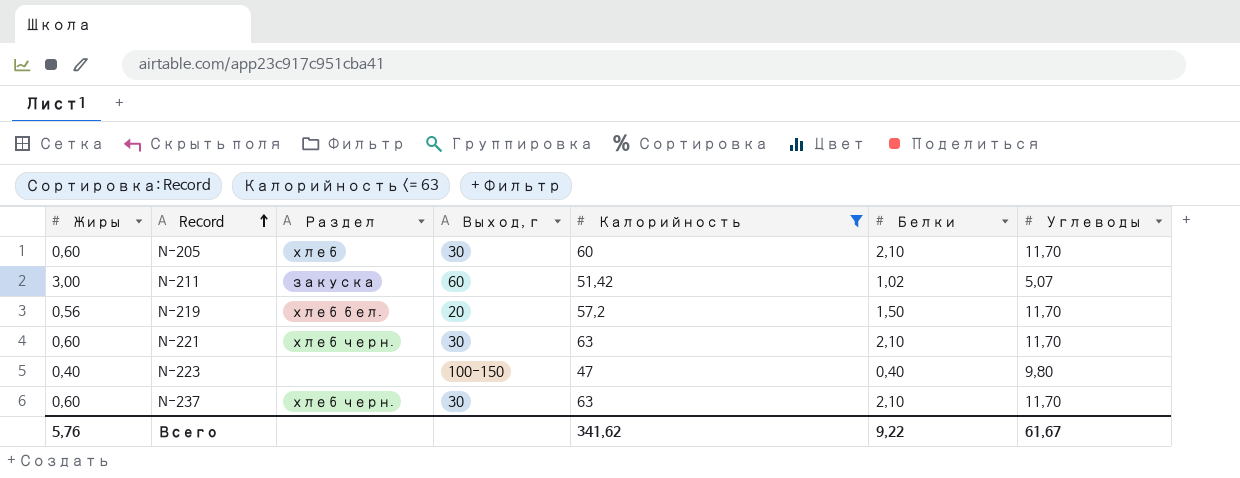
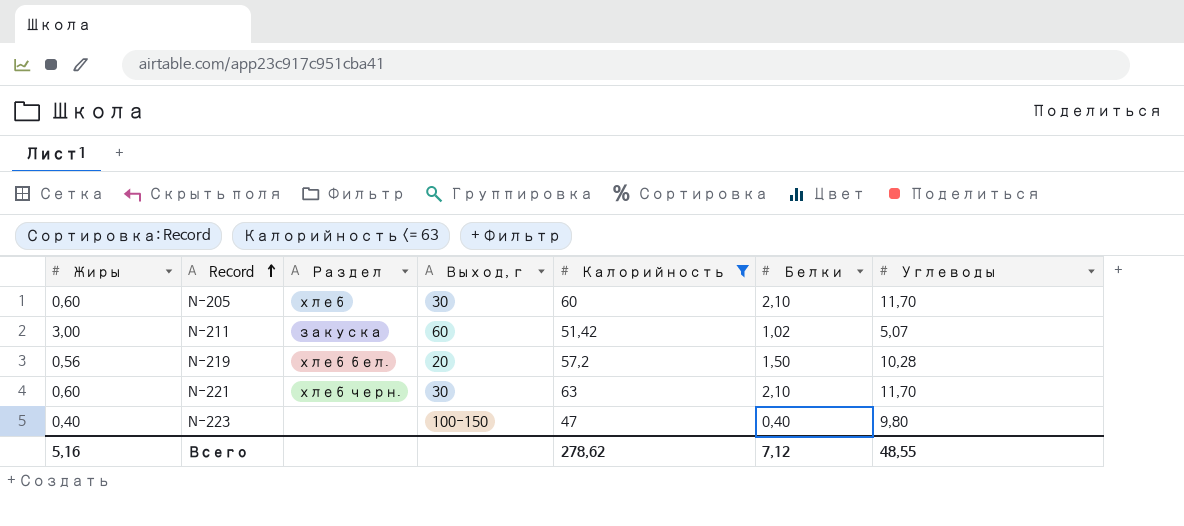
row N-237: 0,60 | хлеб черн. | 30 | 63 | 2,10 | 11,70 -> none
N-219 | Углеводы: 11,70 -> 10,28
Всего | Жиры: 5,76 -> 5,16
Всего | Калорийность: 341,62 -> 278,62
Всего | Белки: 9,22 -> 7,12
Всего | Углеводы: 61,67 -> 48,55

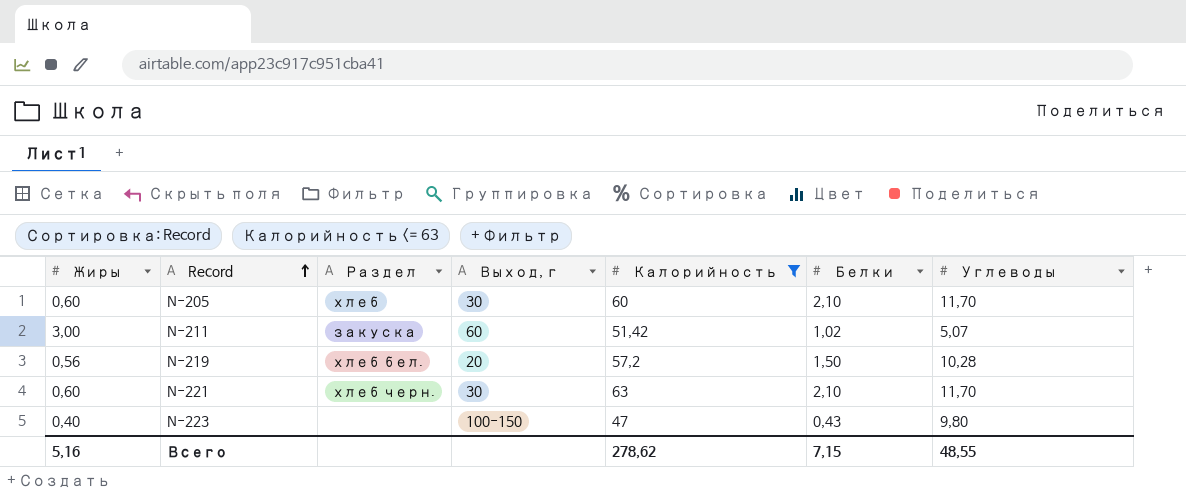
N-223 | Белки: 0,40 -> 0,43
Всего | Белки: 7,12 -> 7,15

